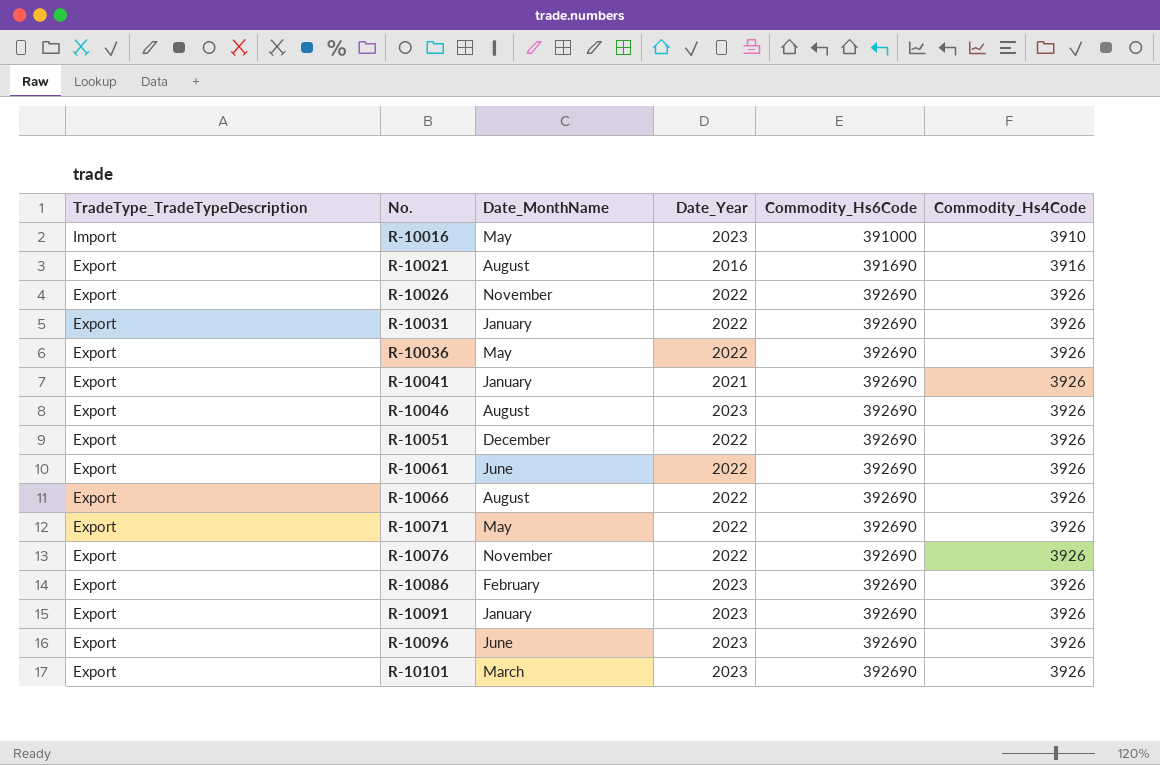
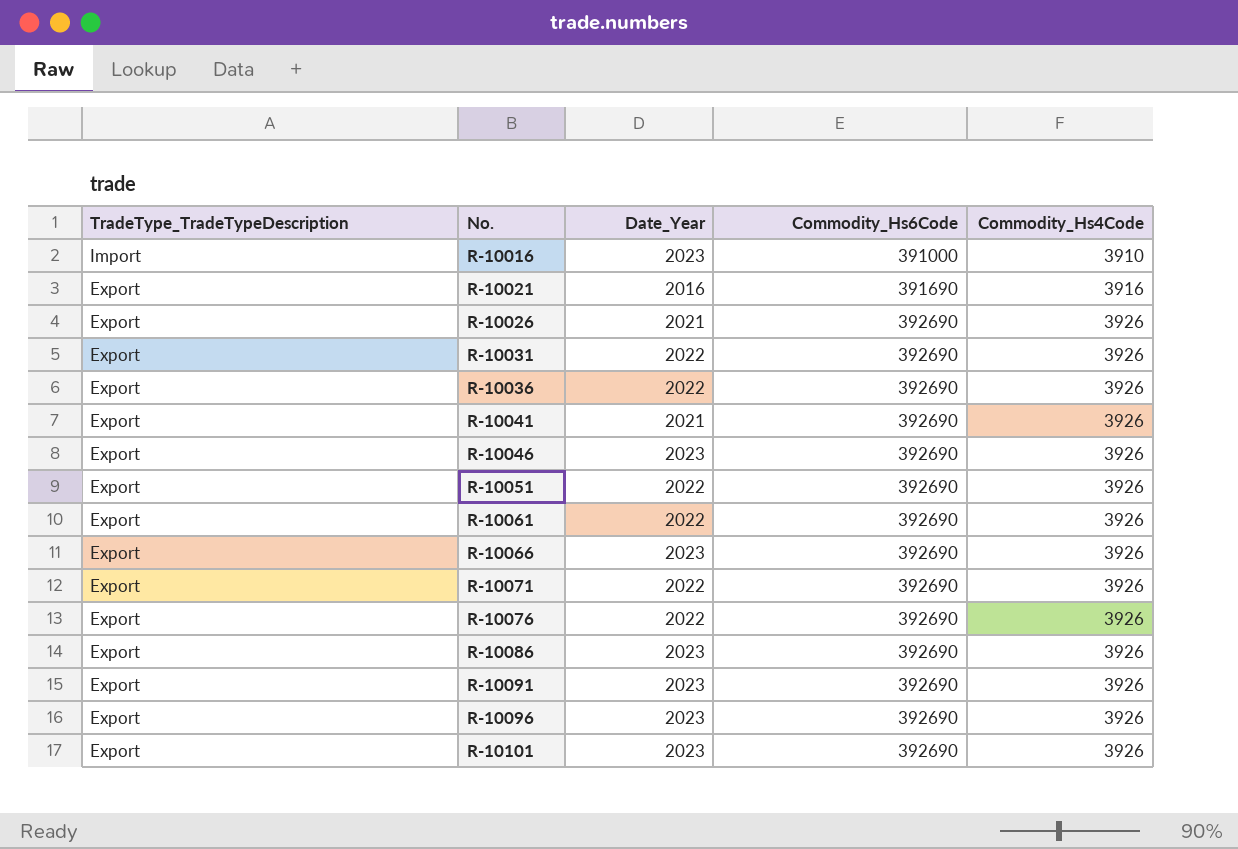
column Date_MonthName | position: 3 -> none
R-10026 | Date_Year: 2022 -> 2021
R-10066 | Date_Year: 2022 -> 2023

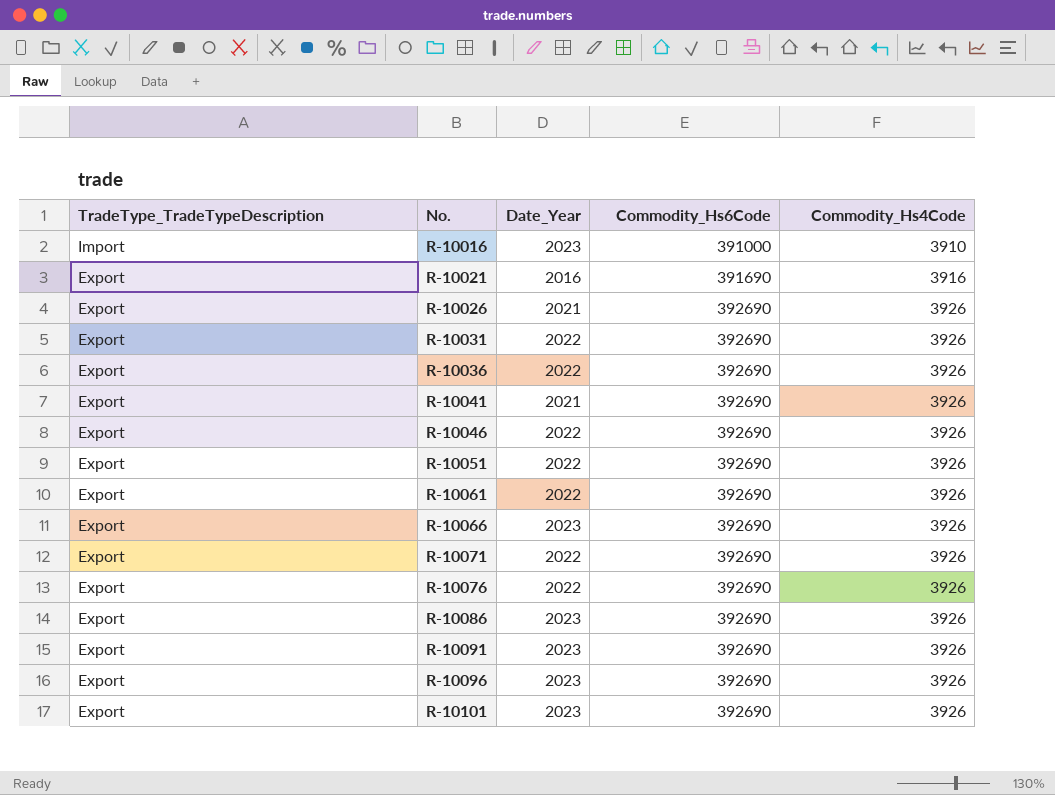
R-10046 | Date_Year: 2023 -> 2022

